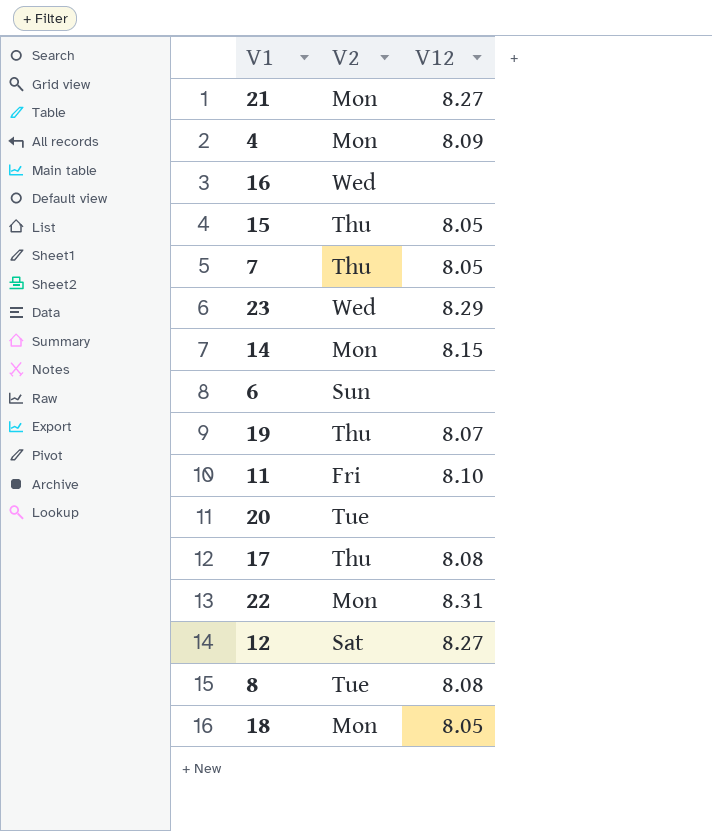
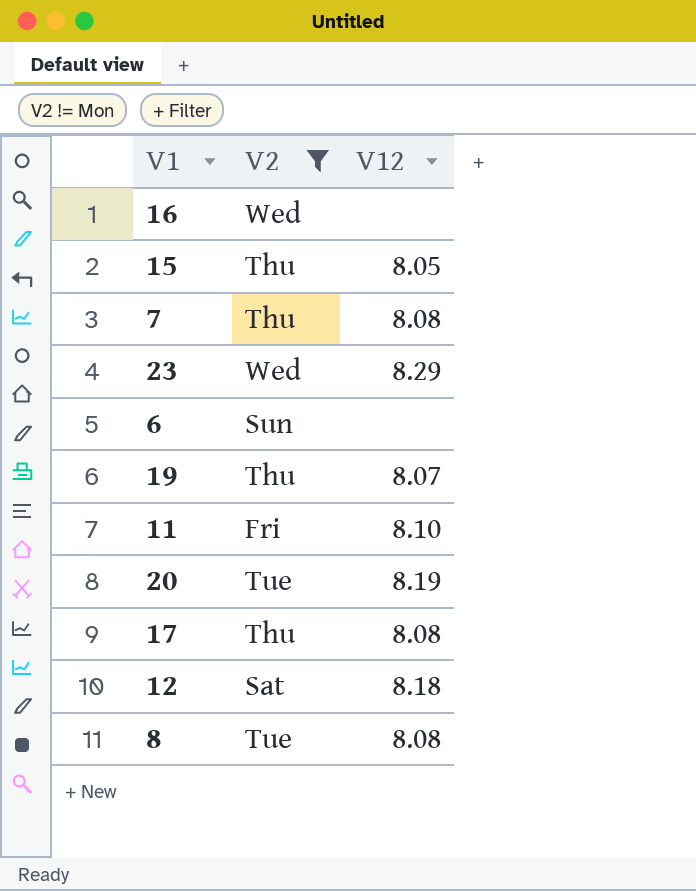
filter: none -> V2 != Mon
7 | V12: 8.05 -> 8.08
20 | V12: none -> 8.19
12 | V12: 8.27 -> 8.18

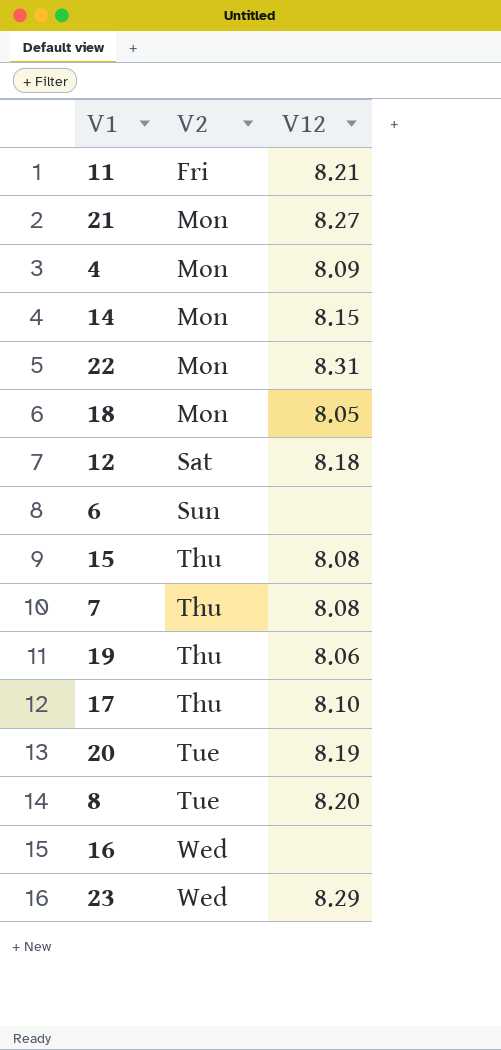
filter: V2 != Mon -> none
row order: none -> V2 ascending
11 | V12: 8.10 -> 8.21
15 | V12: 8.05 -> 8.08
19 | V12: 8.07 -> 8.06
17 | V12: 8.08 -> 8.10
8 | V12: 8.08 -> 8.20

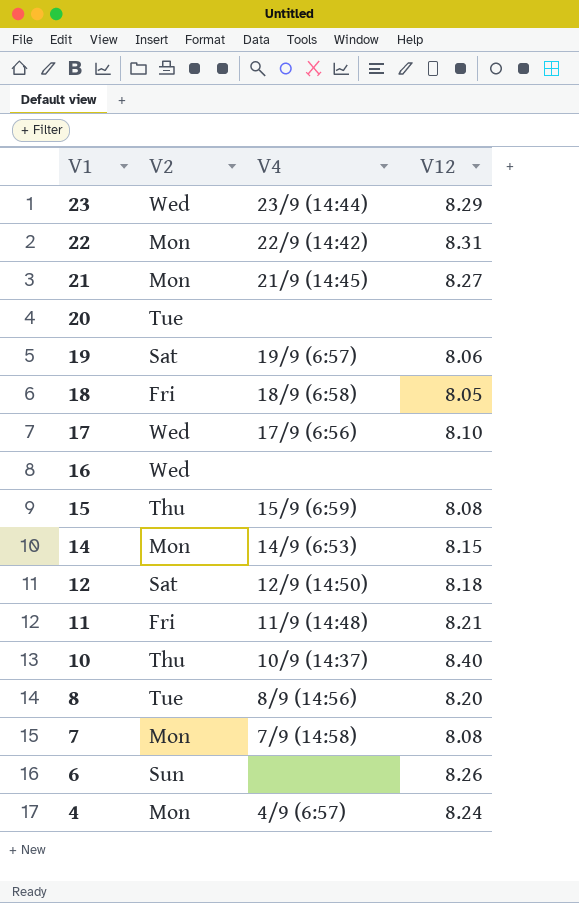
row order: V2 ascending -> V1 descending
column V4 | position: none -> 3
20 | V12: 8.19 -> none
19 | V2: Thu -> Sat
18 | V2: Mon -> Fri
17 | V2: Thu -> Wed
row 10: none -> Thu | 10/9 (14:37) | 8.40
7 | V2: Thu -> Mon
6 | V12: none -> 8.26
4 | V12: 8.09 -> 8.24

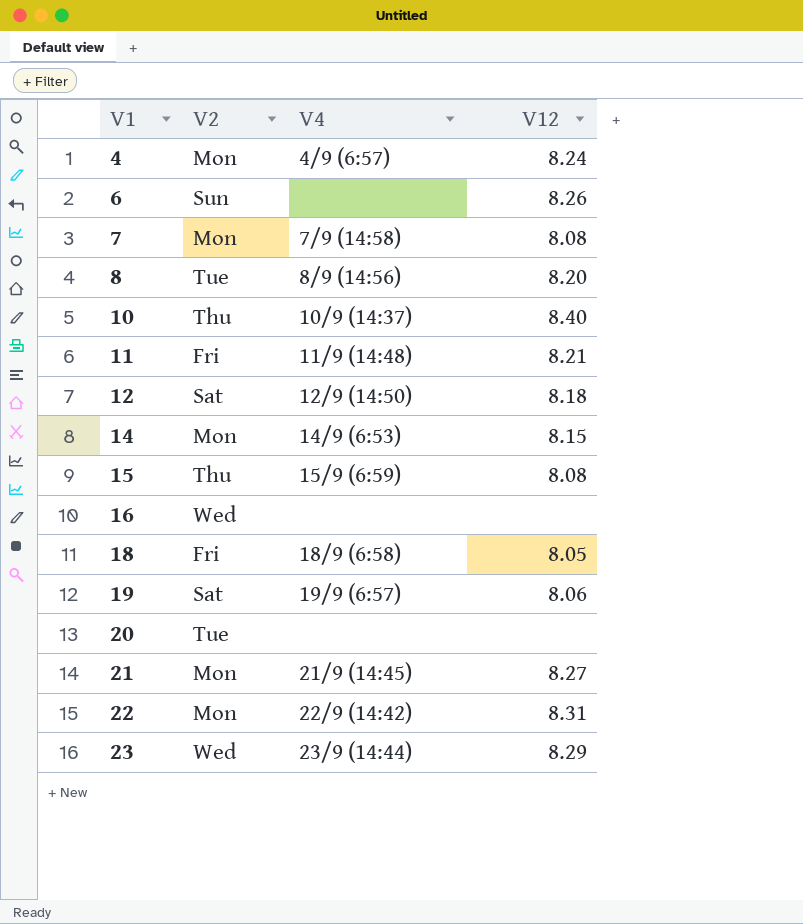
row order: V1 descending -> V1 ascending
row 17: Wed | 17/9 (6:56) | 8.10 -> none

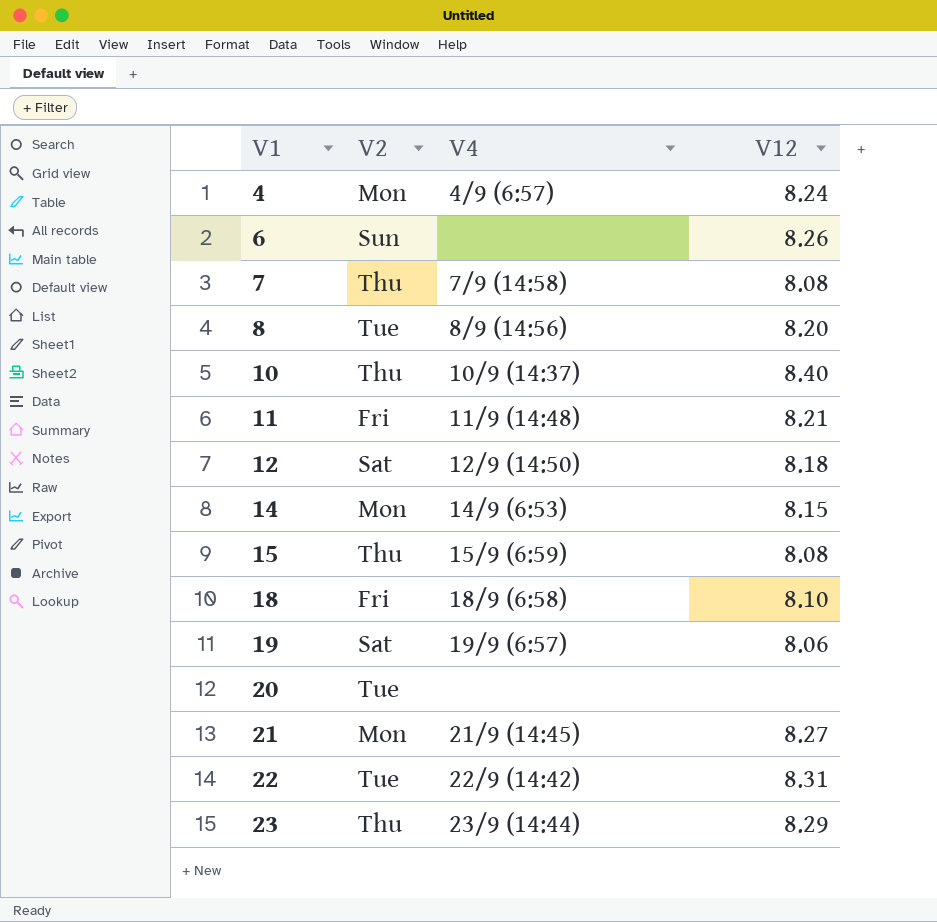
row 16: Wed | none | none -> none
7 | V2: Mon -> Thu
18 | V12: 8.05 -> 8.10
22 | V2: Mon -> Tue
23 | V2: Wed -> Thu

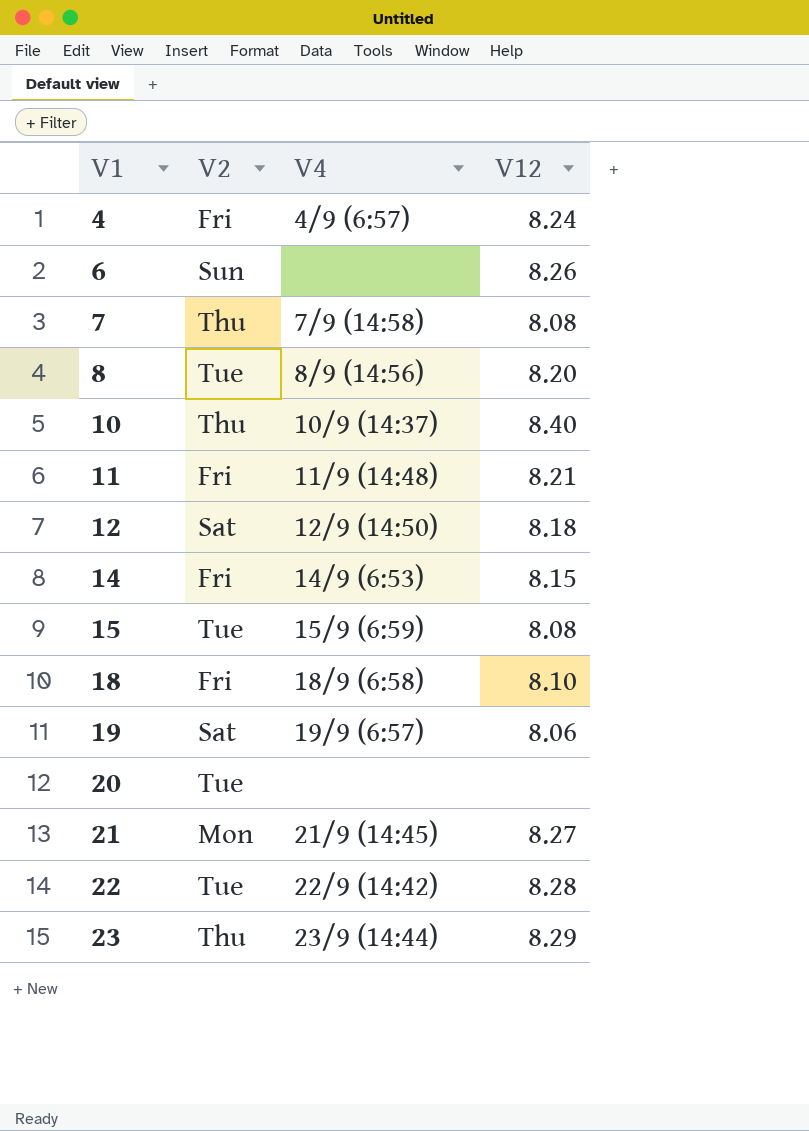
4 | V2: Mon -> Fri
14 | V2: Mon -> Fri
15 | V2: Thu -> Tue
22 | V12: 8.31 -> 8.28

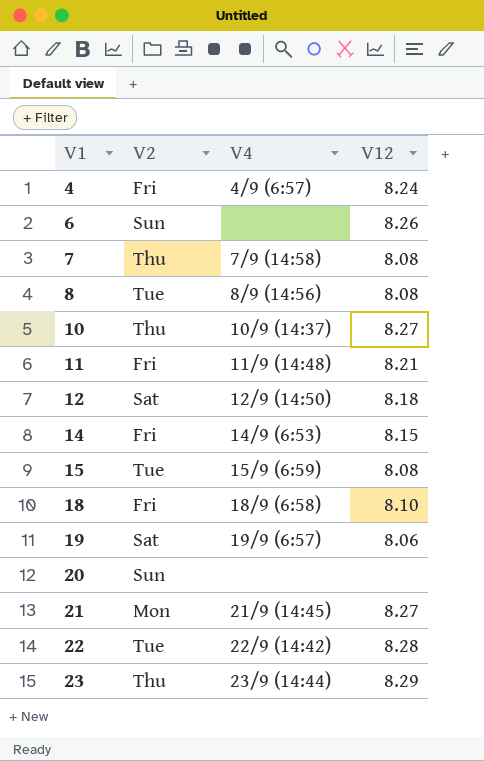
8 | V12: 8.20 -> 8.08
10 | V12: 8.40 -> 8.27
20 | V2: Tue -> Sun

